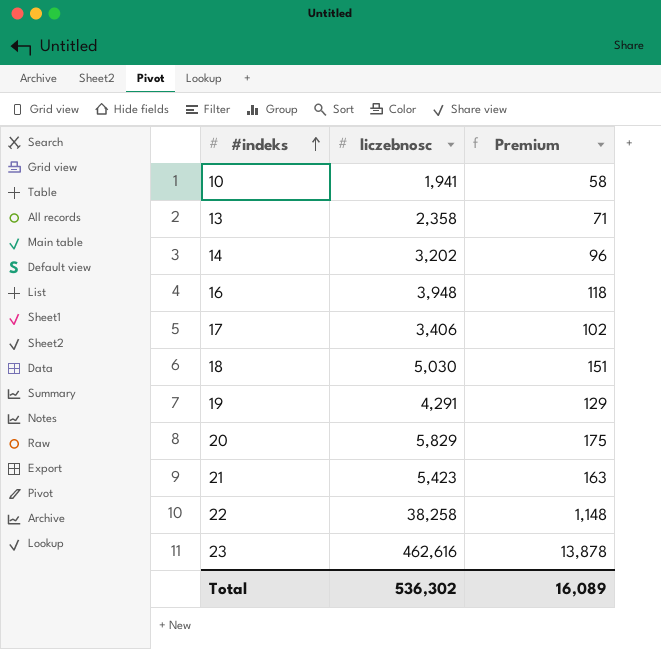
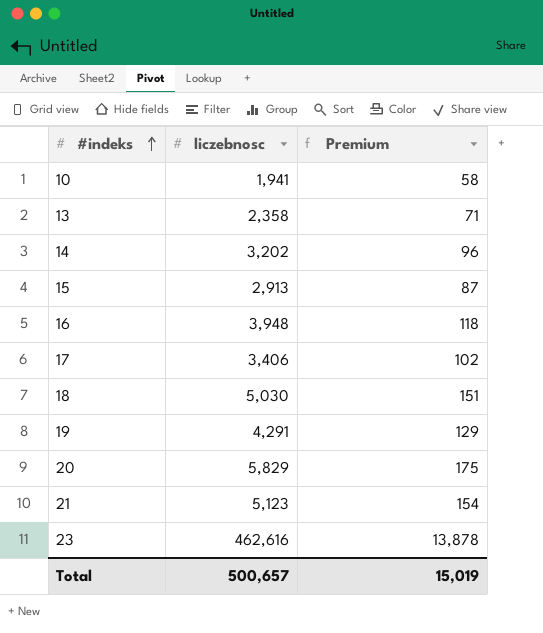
row 22: 38,258 | 1,148 -> none
row 15: none -> 2,913 | 87
21 | liczebnosc: 5,423 -> 5,123
21 | Premium: 163 -> 154
Total | liczebnosc: 536,302 -> 500,657
Total | Premium: 16,089 -> 15,019

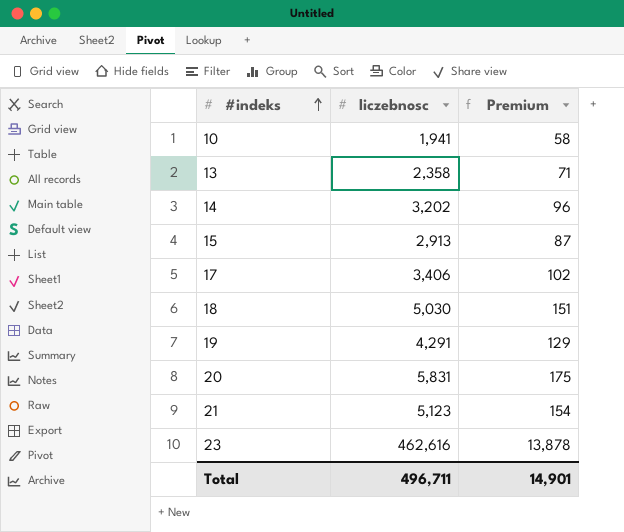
row 16: 3,948 | 118 -> none
20 | liczebnosc: 5,829 -> 5,831
Total | liczebnosc: 500,657 -> 496,711
Total | Premium: 15,019 -> 14,901

